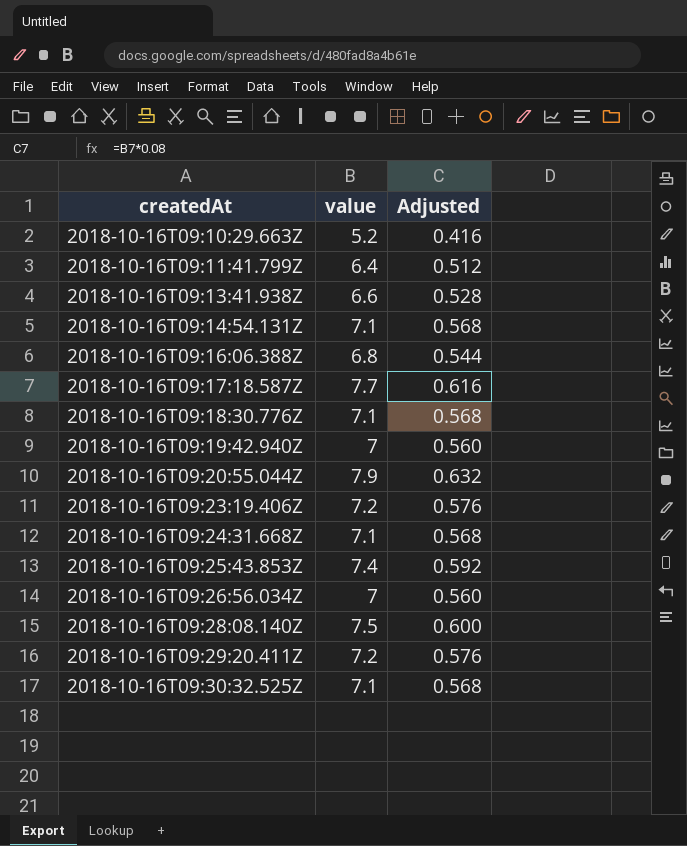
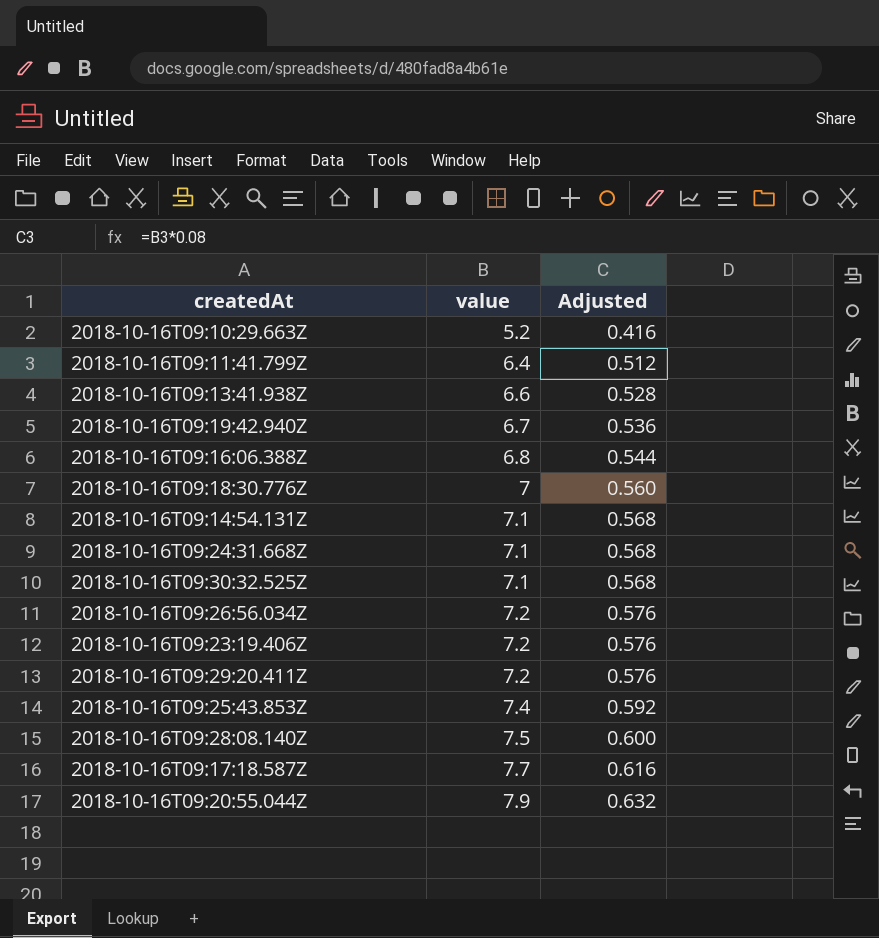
row order: createdAt ascending -> value ascending
2018-10-16T09:19:42.940Z | value: 7 -> 6.7
2018-10-16T09:19:42.940Z | Adjusted: 0.560 -> 0.536
2018-10-16T09:18:30.776Z | value: 7.1 -> 7
2018-10-16T09:18:30.776Z | Adjusted: 0.568 -> 0.560
2018-10-16T09:26:56.034Z | value: 7 -> 7.2
2018-10-16T09:26:56.034Z | Adjusted: 0.560 -> 0.576

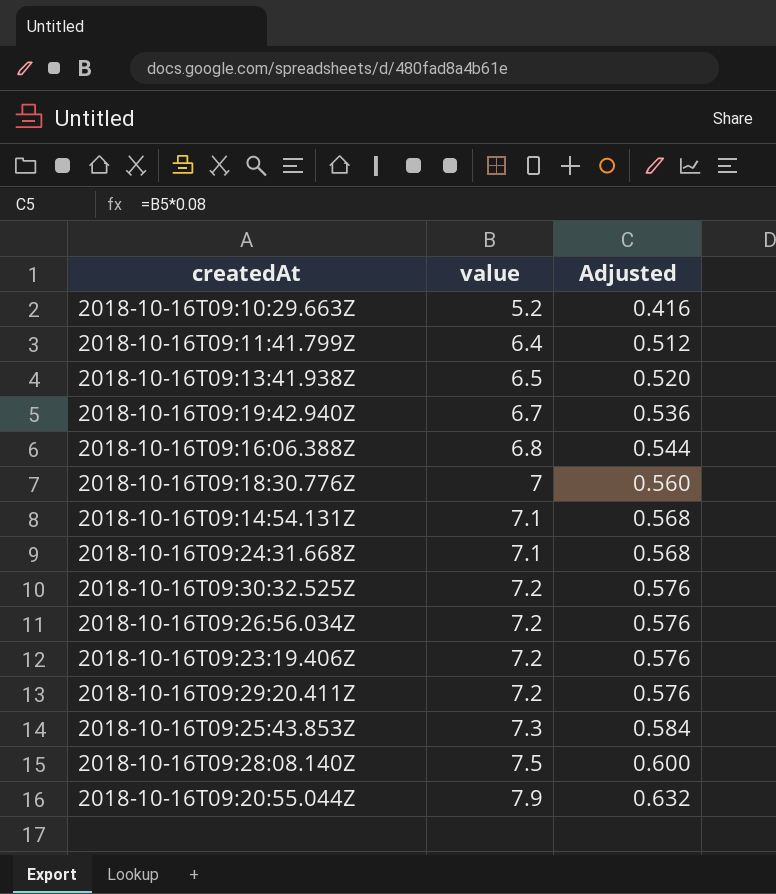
row 2018-10-16T09:17:18.587Z: 7.7 | 0.616 -> none
2018-10-16T09:13:41.938Z | value: 6.6 -> 6.5
2018-10-16T09:13:41.938Z | Adjusted: 0.528 -> 0.520
2018-10-16T09:30:32.525Z | value: 7.1 -> 7.2
2018-10-16T09:30:32.525Z | Adjusted: 0.568 -> 0.576
2018-10-16T09:25:43.853Z | value: 7.4 -> 7.3
2018-10-16T09:25:43.853Z | Adjusted: 0.592 -> 0.584

